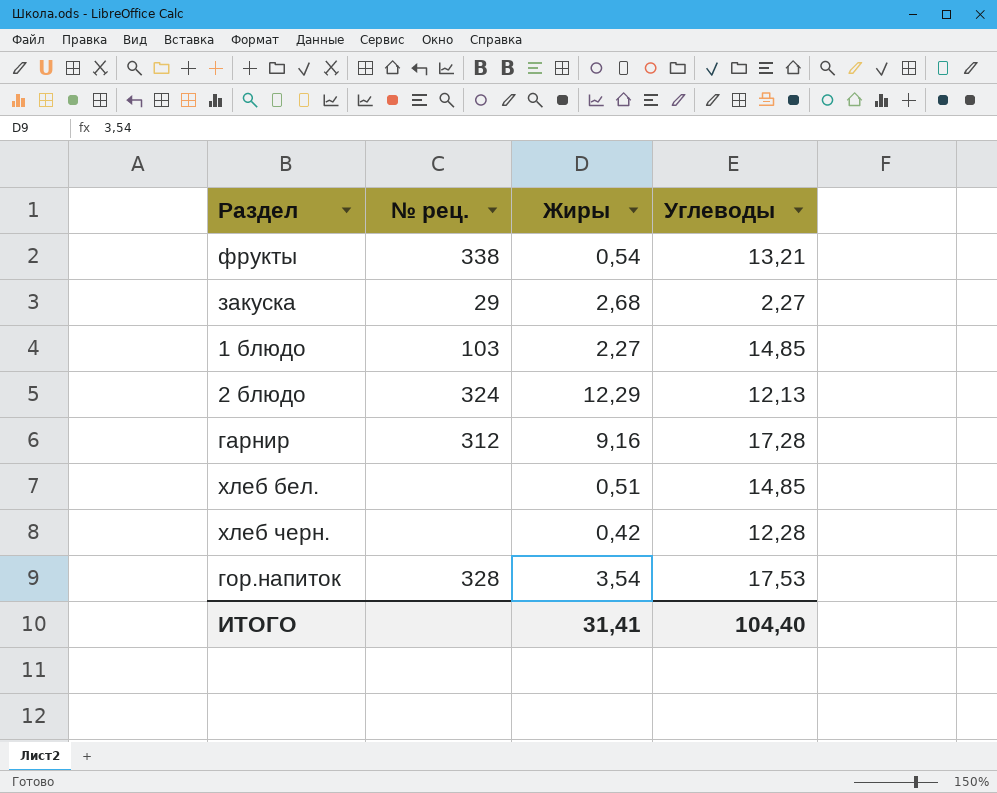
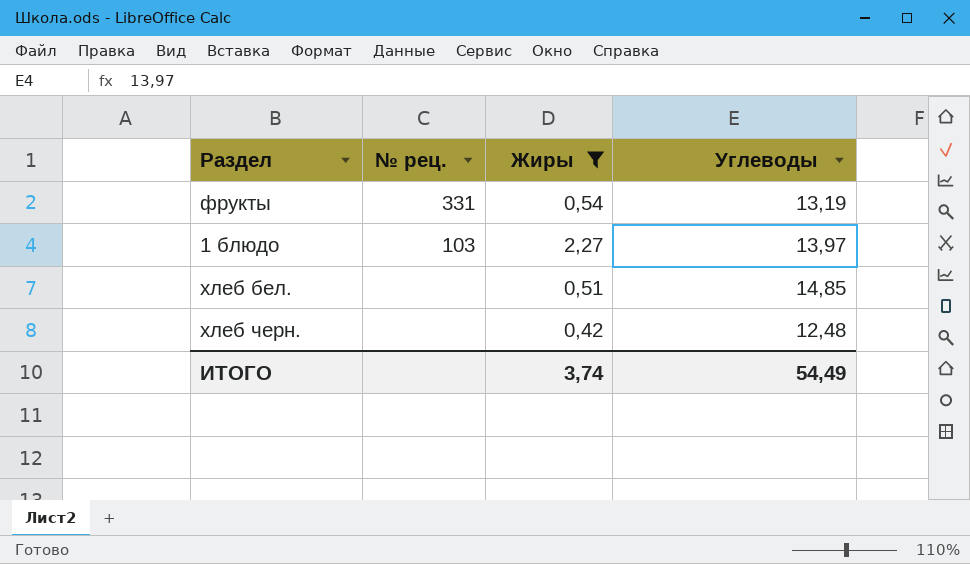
filter: none -> Жиры <= 2,27
фрукты | № рец.: 338 -> 331
фрукты | Углеводы: 13,21 -> 13,19
1 блюдо | Углеводы: 14,85 -> 13,97
хлеб черн. | Углеводы: 12,28 -> 12,48
ИТОГО | Жиры: 31,41 -> 3,74
ИТОГО | Углеводы: 104,40 -> 54,49

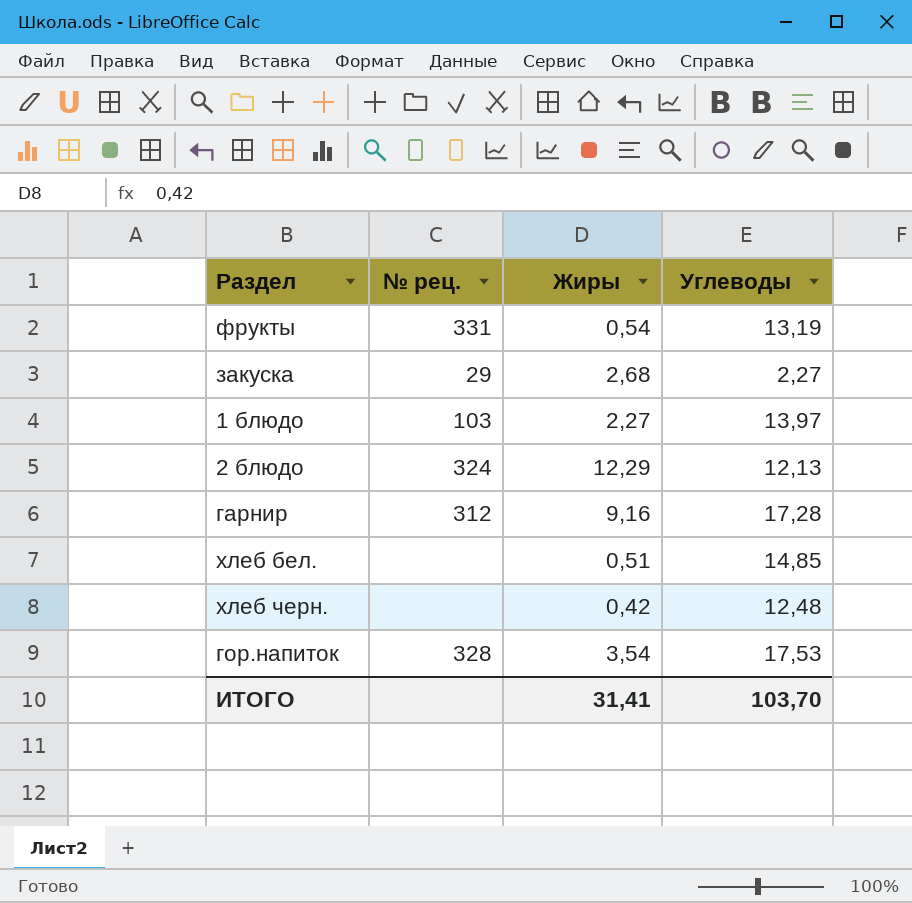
filter: Жиры <= 2,27 -> none
ИТОГО | Жиры: 3,74 -> 31,41
ИТОГО | Углеводы: 54,49 -> 103,70

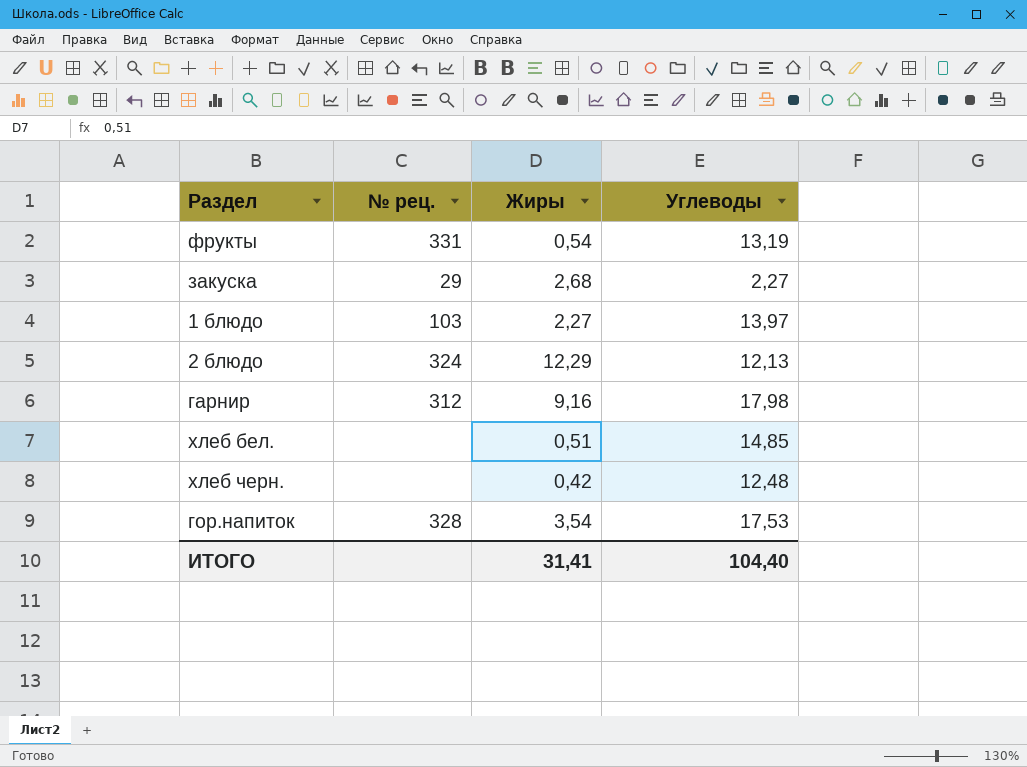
гарнир | Углеводы: 17,28 -> 17,98
ИТОГО | Углеводы: 103,70 -> 104,40

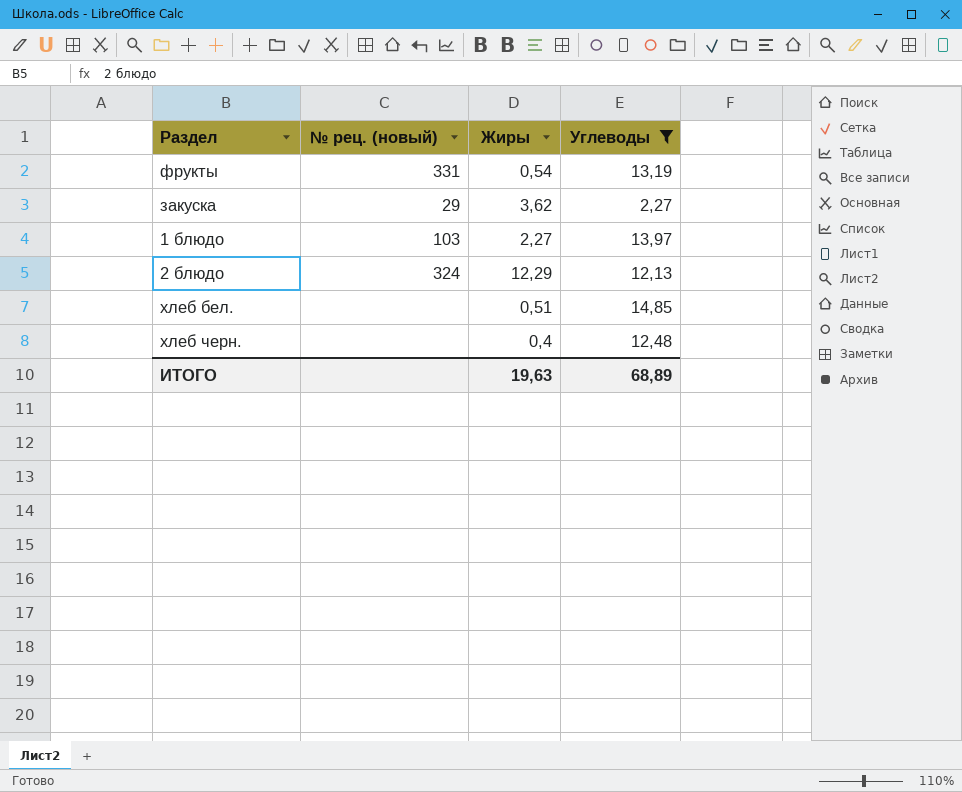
filter: none -> Углеводы <= 14,85
column name: № рец. -> № рец. (новый)
закуска | Жиры: 2,68 -> 3,62
хлеб черн. | Жиры: 0,42 -> 0,4
ИТОГО | Жиры: 31,41 -> 19,63
ИТОГО | Углеводы: 104,40 -> 68,89

